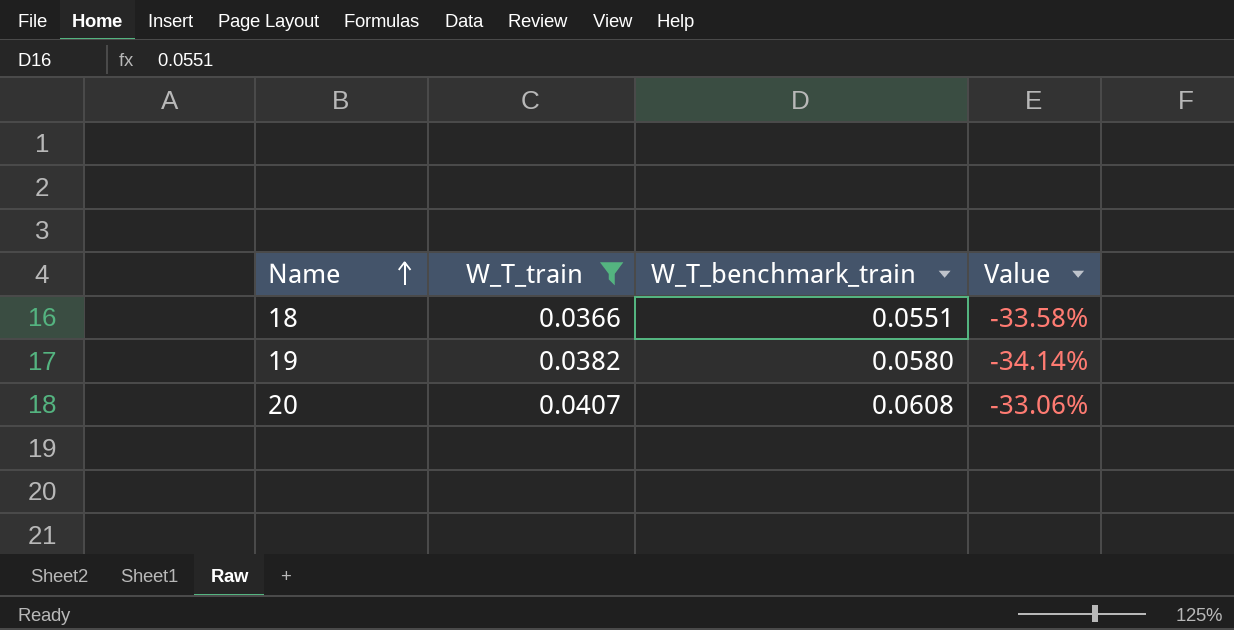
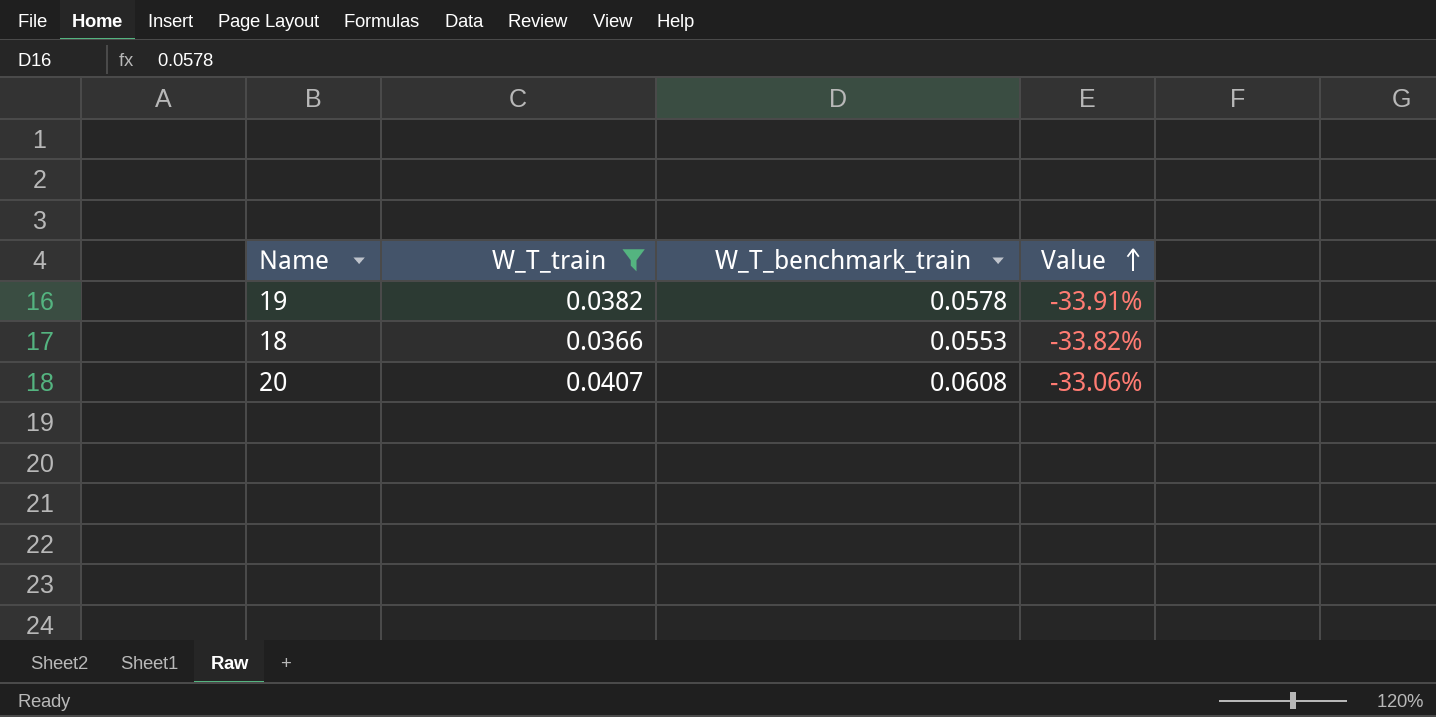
row order: Name ascending -> Value ascending
19 | W_T_benchmark_train: 0.0580 -> 0.0578
19 | Value: -34.14% -> -33.91%
18 | W_T_benchmark_train: 0.0551 -> 0.0553
18 | Value: -33.58% -> -33.82%

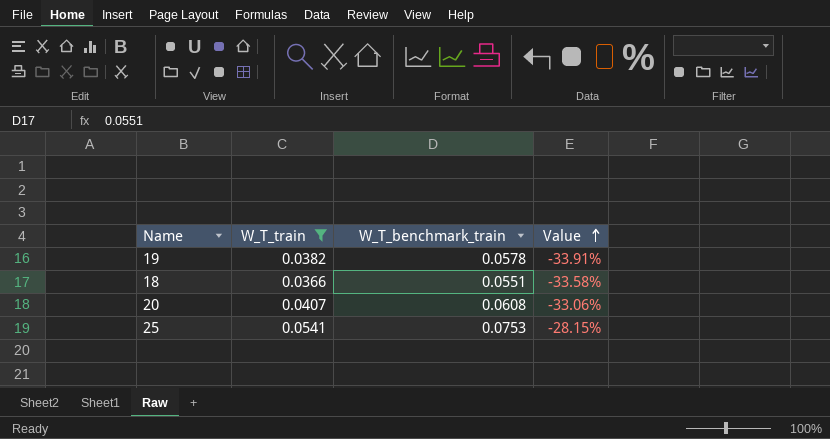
18 | W_T_benchmark_train: 0.0553 -> 0.0551
18 | Value: -33.82% -> -33.58%
row 25: none -> 0.0541 | 0.0753 | -28.15%

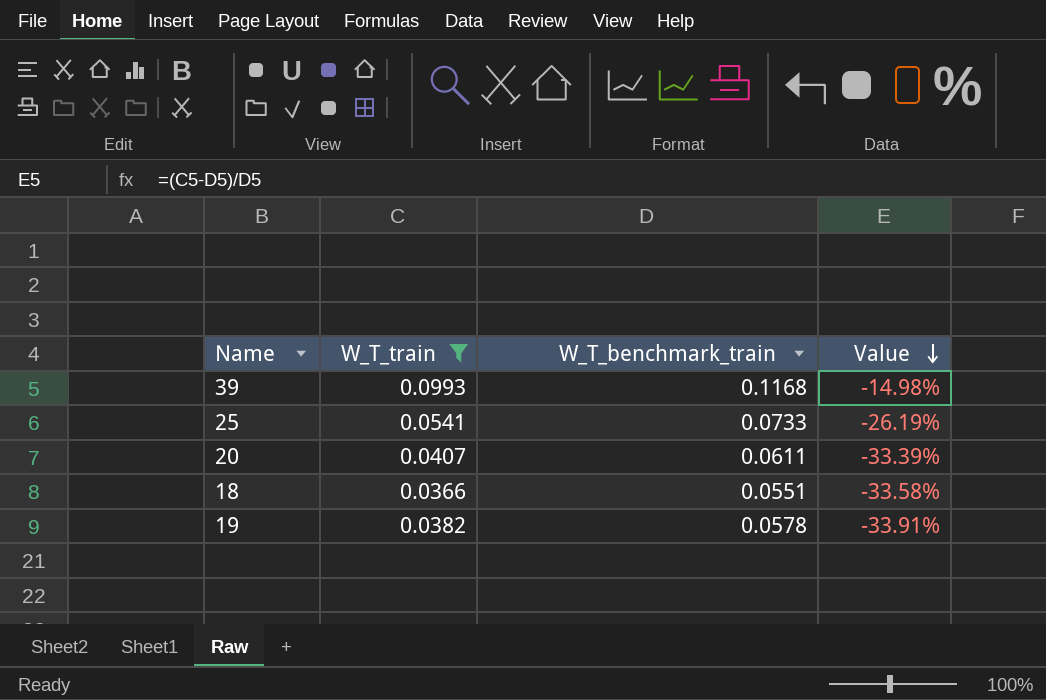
row order: Value ascending -> Value descending
row 39: none -> 0.0993 | 0.1168 | -14.98%
25 | W_T_benchmark_train: 0.0753 -> 0.0733
25 | Value: -28.15% -> -26.19%
20 | W_T_benchmark_train: 0.0608 -> 0.0611
20 | Value: -33.06% -> -33.39%

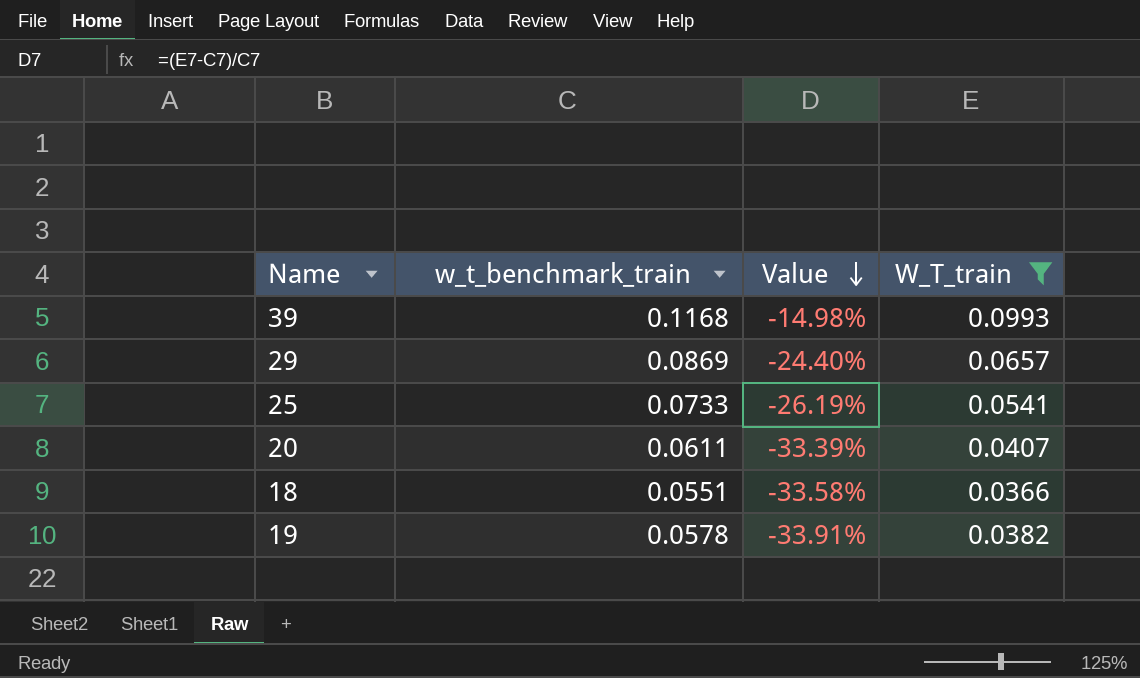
column name: W_T_benchmark_train -> w_t_benchmark_train
column W_T_train | position: 2 -> 4
row 29: none -> 0.0869 | -24.40% | 0.0657

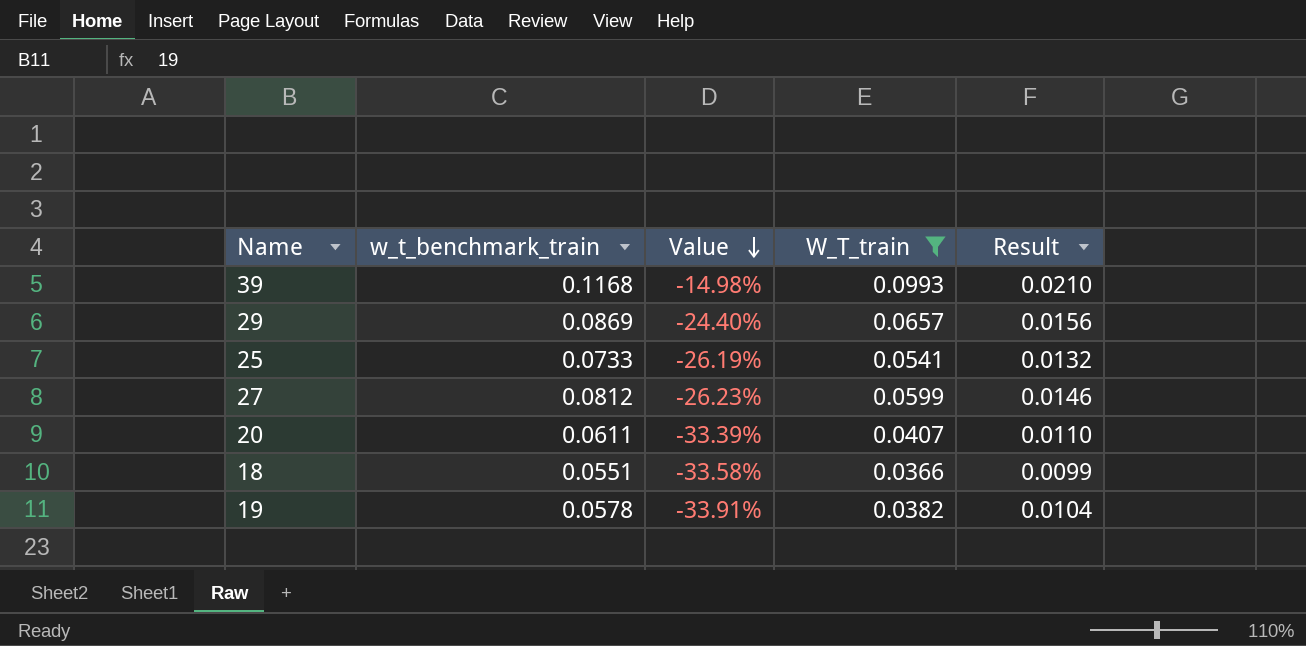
column Result | formula: none -> [w_t_benchmark_train] * 0.18
row 27: none -> 0.0812 | -26.23% | 0.0599 | 0.0146

